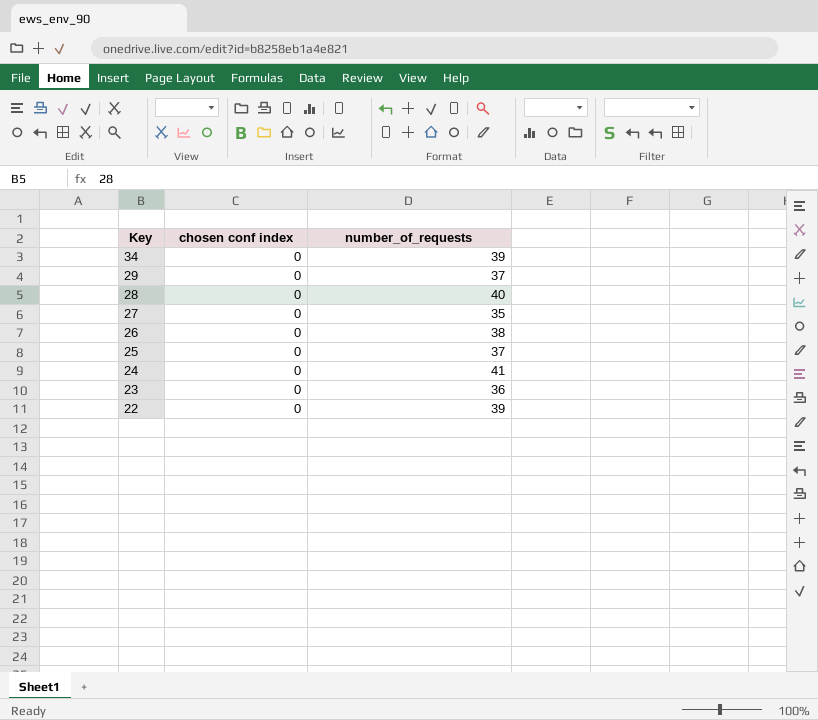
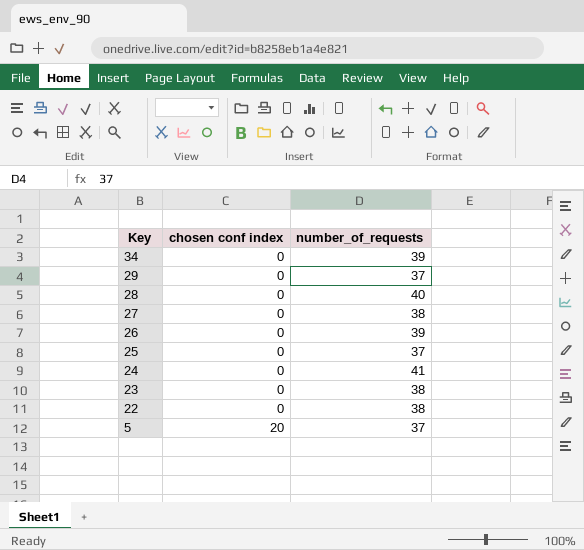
27 | number_of_requests: 35 -> 38
26 | number_of_requests: 38 -> 39
23 | number_of_requests: 36 -> 38
22 | number_of_requests: 39 -> 38
row 5: none -> 20 | 37

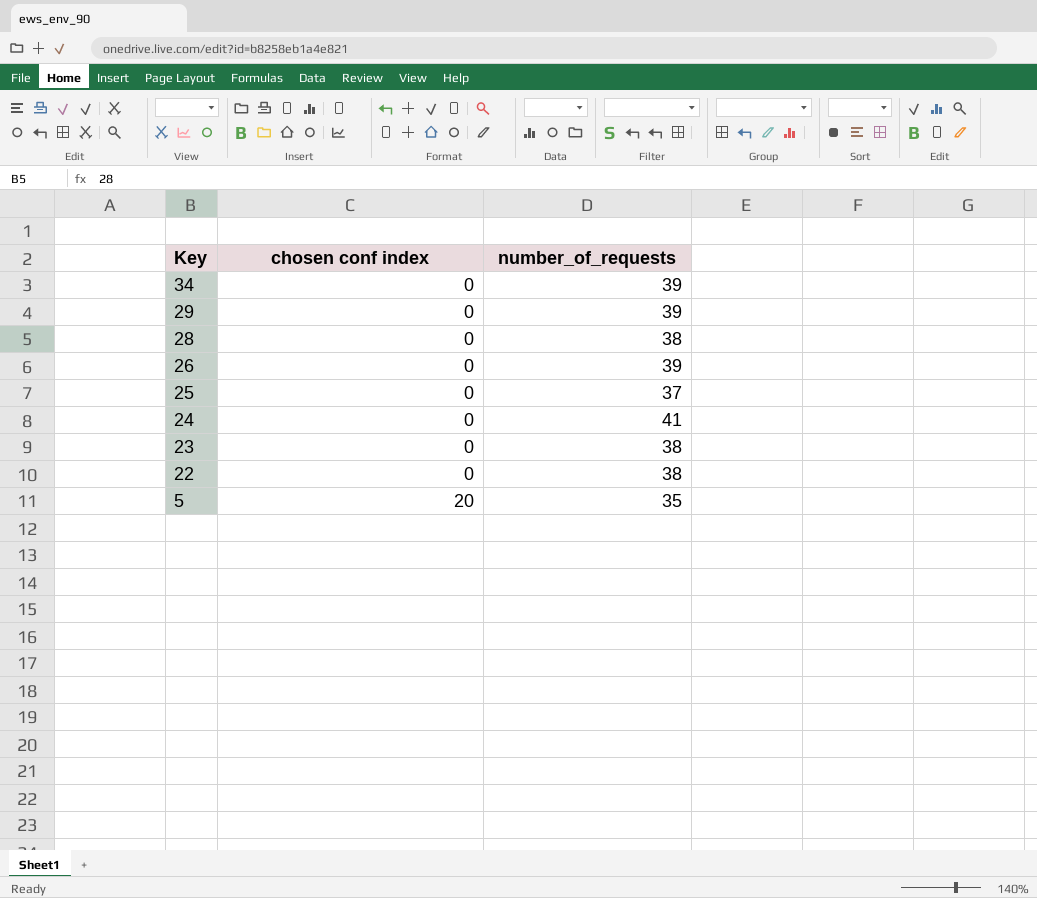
row 27: 0 | 38 -> none
29 | number_of_requests: 37 -> 39
28 | number_of_requests: 40 -> 38
5 | number_of_requests: 37 -> 35

